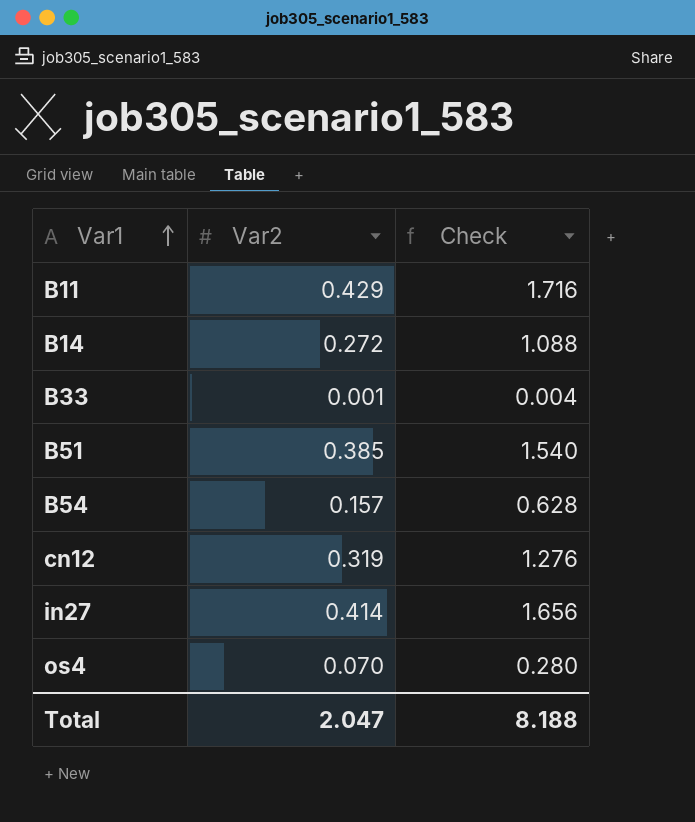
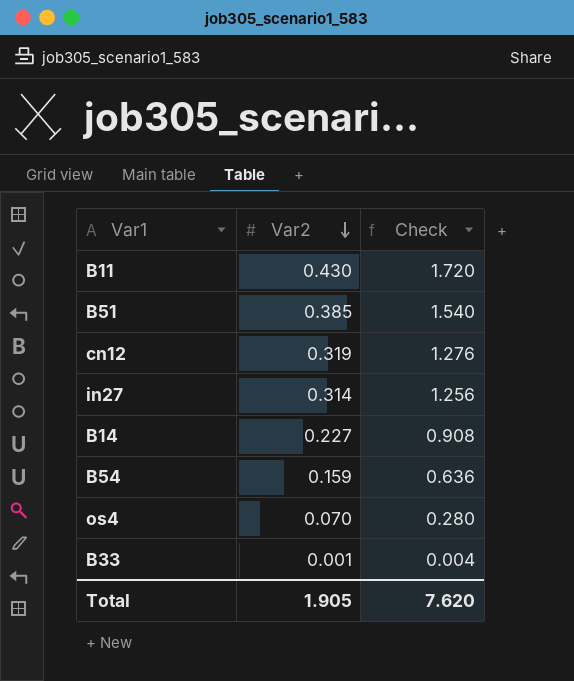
row order: Var1 ascending -> Var2 descending
B11 | Var2: 0.429 -> 0.430
B11 | Check: 1.716 -> 1.720
in27 | Var2: 0.414 -> 0.314
in27 | Check: 1.656 -> 1.256
B14 | Var2: 0.272 -> 0.227
B14 | Check: 1.088 -> 0.908
B54 | Var2: 0.157 -> 0.159
B54 | Check: 0.628 -> 0.636
Total | Var2: 2.047 -> 1.905
Total | Check: 8.188 -> 7.620

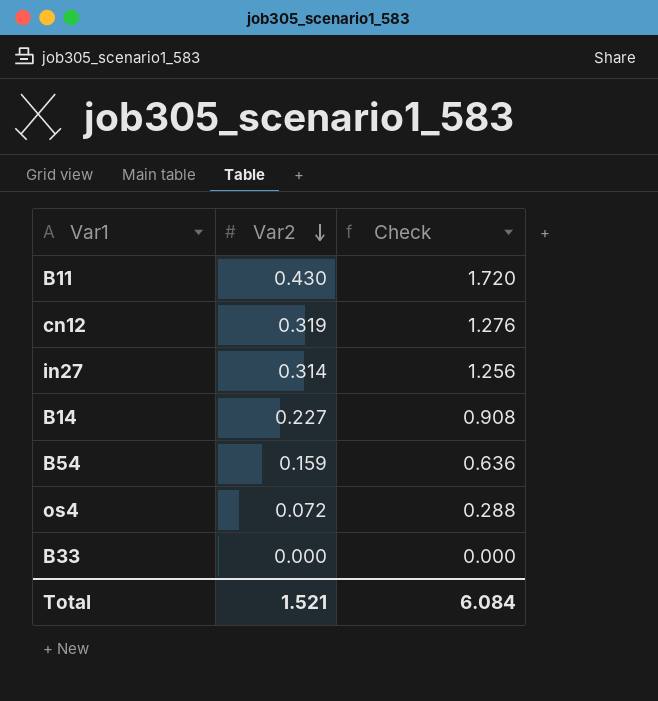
row B51: 0.385 | 1.540 -> none
os4 | Var2: 0.070 -> 0.072
os4 | Check: 0.280 -> 0.288
B33 | Var2: 0.001 -> 0.000
B33 | Check: 0.004 -> 0.000
Total | Var2: 1.905 -> 1.521
Total | Check: 7.620 -> 6.084

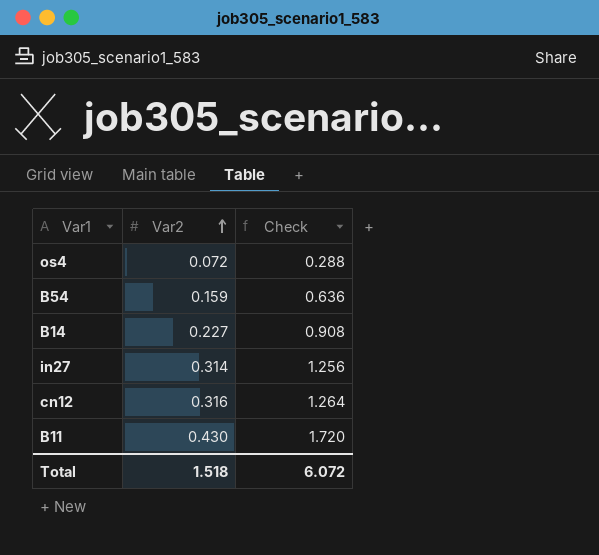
row order: Var2 descending -> Var2 ascending
row B33: 0.000 | 0.000 -> none
cn12 | Var2: 0.319 -> 0.316
cn12 | Check: 1.276 -> 1.264
Total | Var2: 1.521 -> 1.518
Total | Check: 6.084 -> 6.072

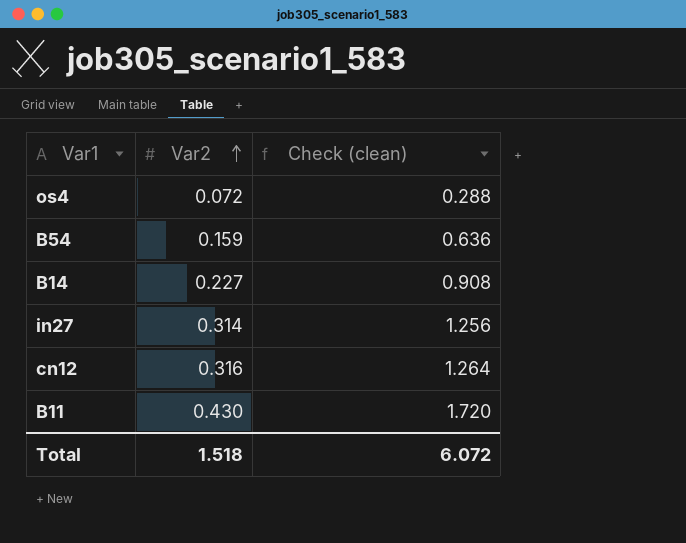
column name: Check -> Check (clean)

